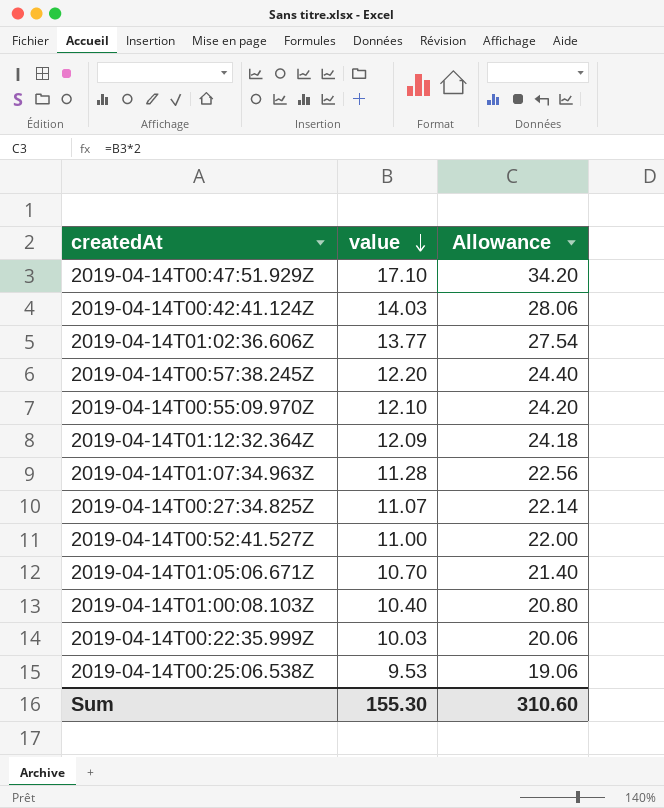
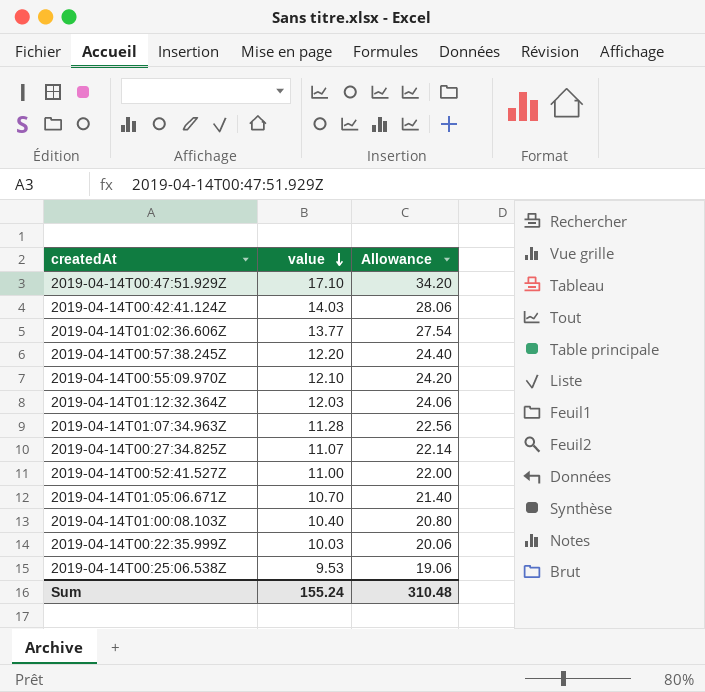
2019-04-14T01:12:32.364Z | value: 12.09 -> 12.03
2019-04-14T01:12:32.364Z | Allowance: 24.18 -> 24.06
Sum | value: 155.30 -> 155.24
Sum | Allowance: 310.60 -> 310.48

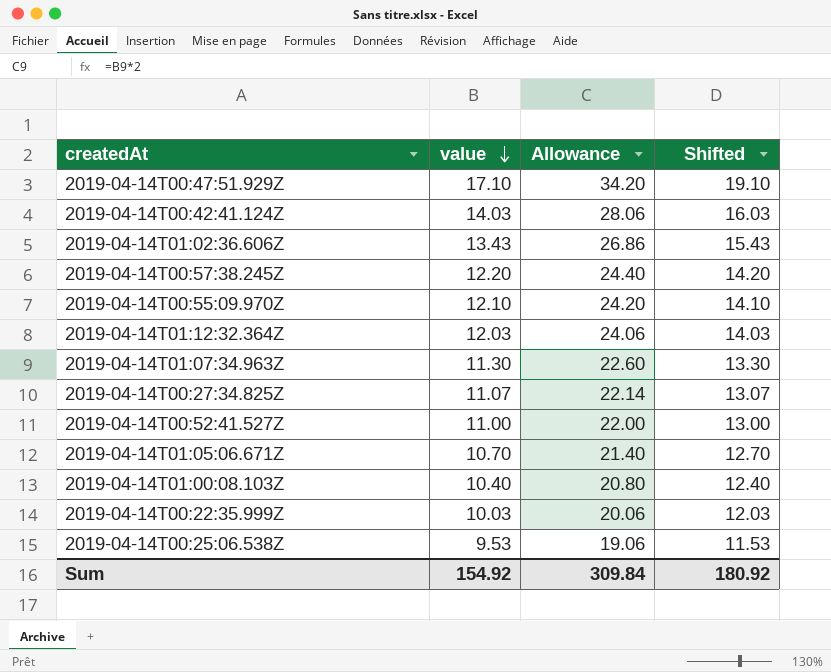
column Shifted | formula: none -> [value] + 2
2019-04-14T01:02:36.606Z | value: 13.77 -> 13.43
2019-04-14T01:02:36.606Z | Allowance: 27.54 -> 26.86
2019-04-14T01:07:34.963Z | value: 11.28 -> 11.30
2019-04-14T01:07:34.963Z | Allowance: 22.56 -> 22.60
Sum | value: 155.24 -> 154.92
Sum | Allowance: 310.48 -> 309.84

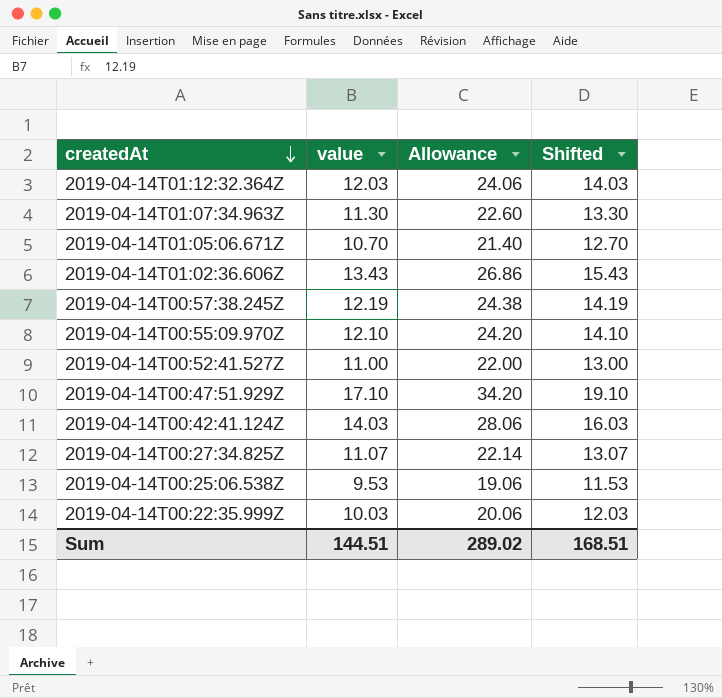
row order: value descending -> createdAt descending
row 2019-04-14T01:00:08.103Z: 10.40 | 20.80 | 12.40 -> none
2019-04-14T00:57:38.245Z | value: 12.20 -> 12.19
2019-04-14T00:57:38.245Z | Allowance: 24.40 -> 24.38
2019-04-14T00:57:38.245Z | Shifted: 14.20 -> 14.19
Sum | value: 154.92 -> 144.51
Sum | Allowance: 309.84 -> 289.02
Sum | Shifted: 180.92 -> 168.51

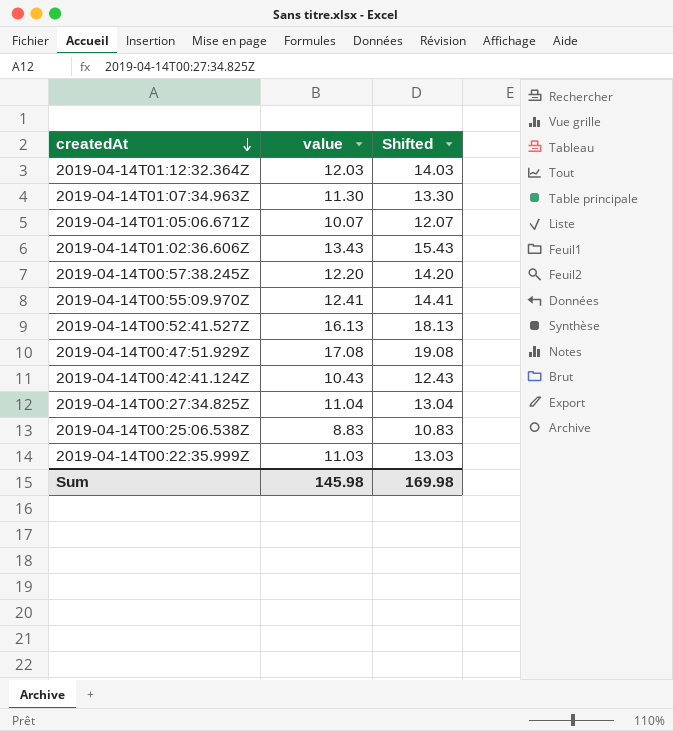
column Allowance | formula: [value] * 2 -> none
2019-04-14T01:05:06.671Z | value: 10.70 -> 10.07
2019-04-14T01:05:06.671Z | Shifted: 12.70 -> 12.07
2019-04-14T00:57:38.245Z | value: 12.19 -> 12.20
2019-04-14T00:57:38.245Z | Shifted: 14.19 -> 14.20
2019-04-14T00:55:09.970Z | value: 12.10 -> 12.41
2019-04-14T00:55:09.970Z | Shifted: 14.10 -> 14.41
2019-04-14T00:52:41.527Z | value: 11.00 -> 16.13
2019-04-14T00:52:41.527Z | Shifted: 13.00 -> 18.13
2019-04-14T00:47:51.929Z | value: 17.10 -> 17.08
2019-04-14T00:47:51.929Z | Shifted: 19.10 -> 19.08
2019-04-14T00:42:41.124Z | value: 14.03 -> 10.43
2019-04-14T00:42:41.124Z | Shifted: 16.03 -> 12.43
2019-04-14T00:27:34.825Z | value: 11.07 -> 11.04
2019-04-14T00:27:34.825Z | Shifted: 13.07 -> 13.04
2019-04-14T00:25:06.538Z | value: 9.53 -> 8.83
2019-04-14T00:25:06.538Z | Shifted: 11.53 -> 10.83
2019-04-14T00:22:35.999Z | value: 10.03 -> 11.03
2019-04-14T00:22:35.999Z | Shifted: 12.03 -> 13.03
Sum | value: 144.51 -> 145.98
Sum | Shifted: 168.51 -> 169.98

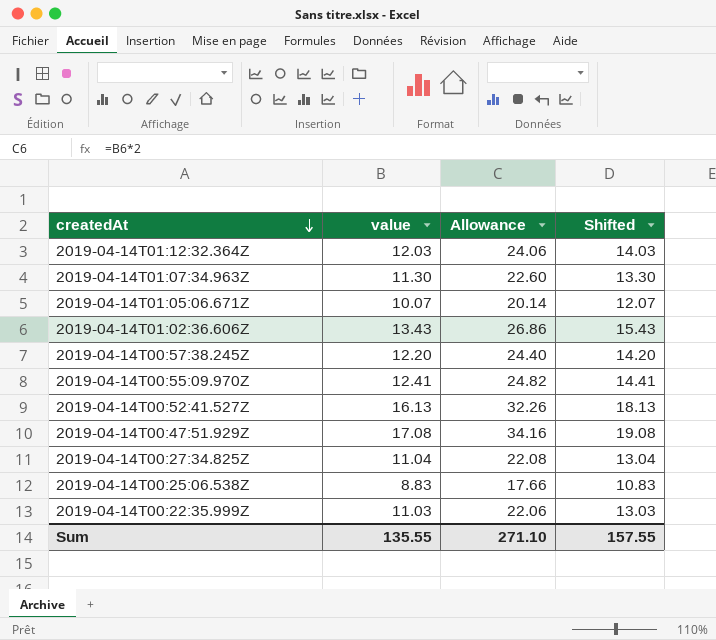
column Allowance | formula: none -> [value] * 2
row 2019-04-14T00:42:41.124Z: 10.43 | 12.43 -> none
Sum | value: 145.98 -> 135.55
Sum | Shifted: 169.98 -> 157.55

